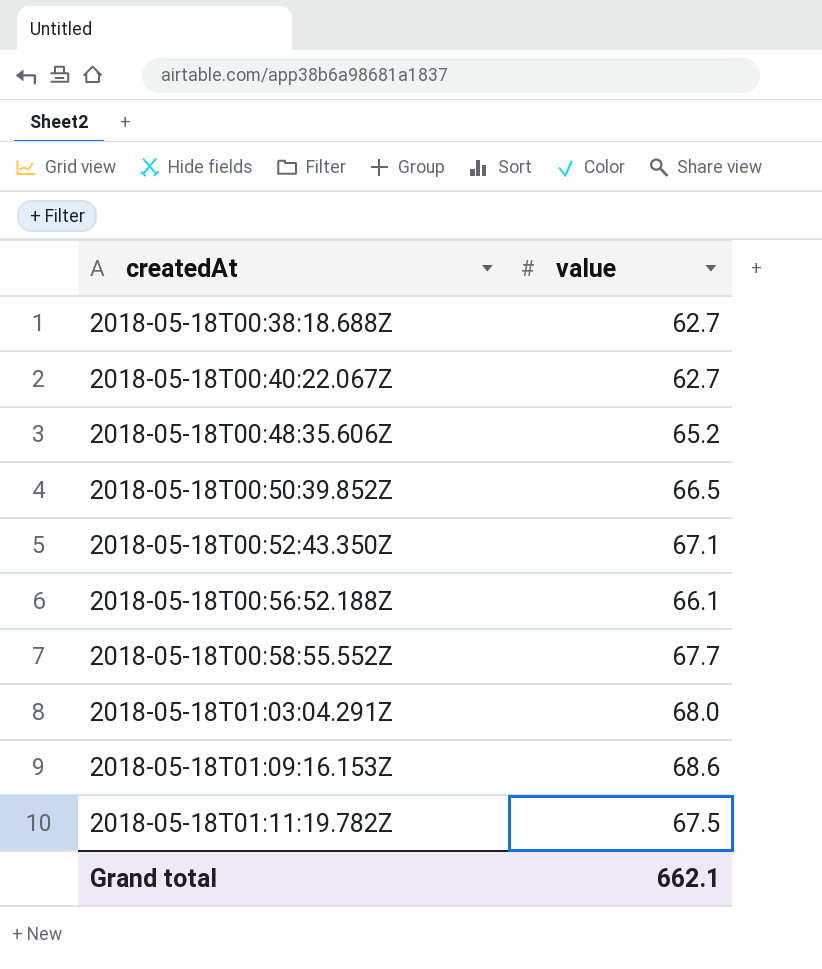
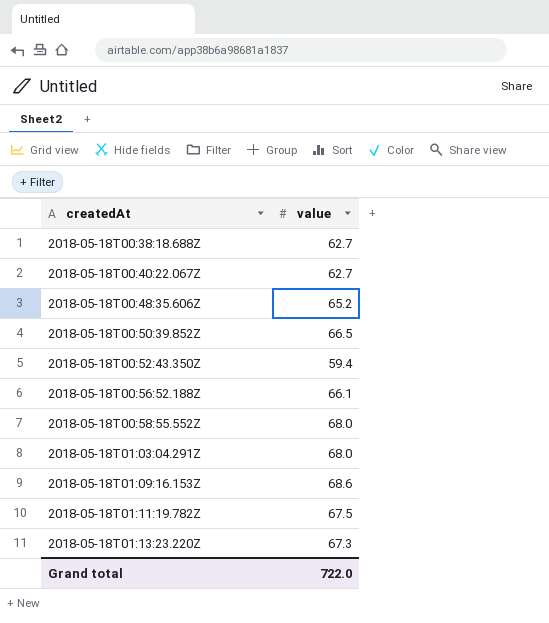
2018-05-18T00:52:43.350Z | value: 67.1 -> 59.4
2018-05-18T00:58:55.552Z | value: 67.7 -> 68.0
row 2018-05-18T01:13:23.220Z: none -> 67.3
Grand total | value: 662.1 -> 722.0

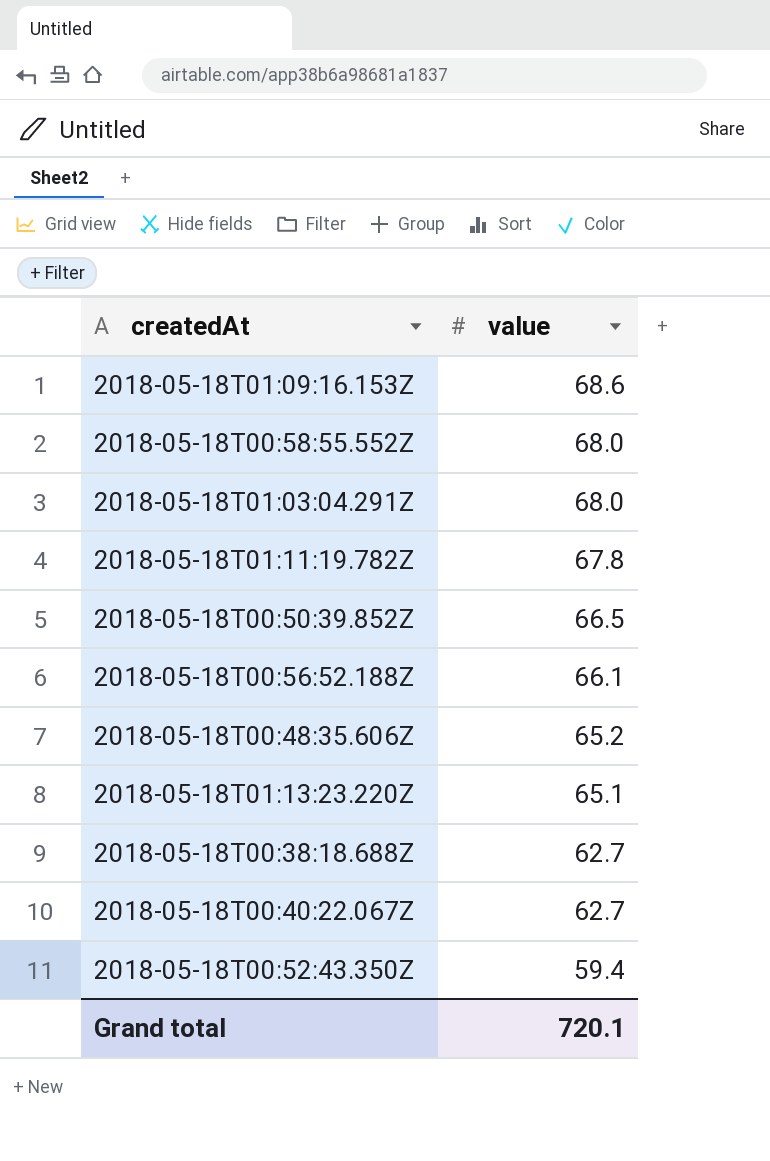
row order: createdAt ascending -> value descending
2018-05-18T01:11:19.782Z | value: 67.5 -> 67.8
2018-05-18T01:13:23.220Z | value: 67.3 -> 65.1
Grand total | value: 722.0 -> 720.1

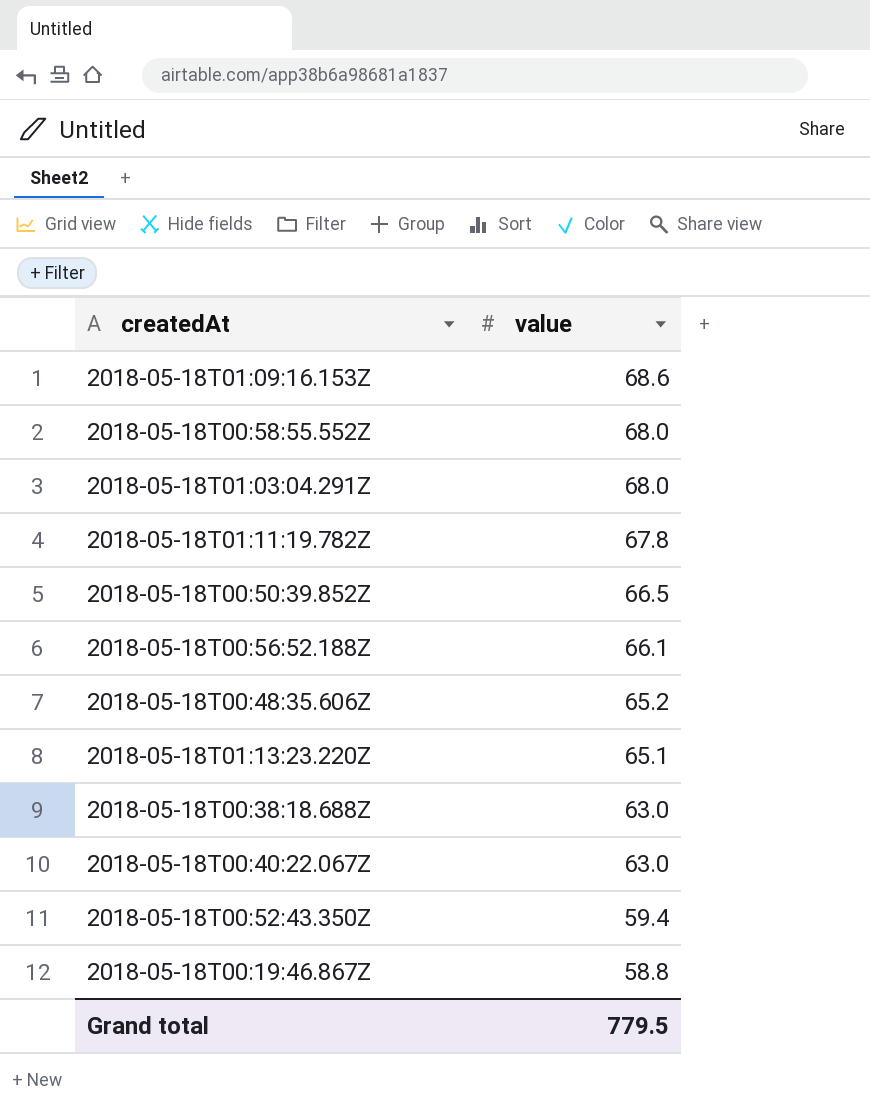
2018-05-18T00:38:18.688Z | value: 62.7 -> 63.0
2018-05-18T00:40:22.067Z | value: 62.7 -> 63.0
row 2018-05-18T00:19:46.867Z: none -> 58.8
Grand total | value: 720.1 -> 779.5

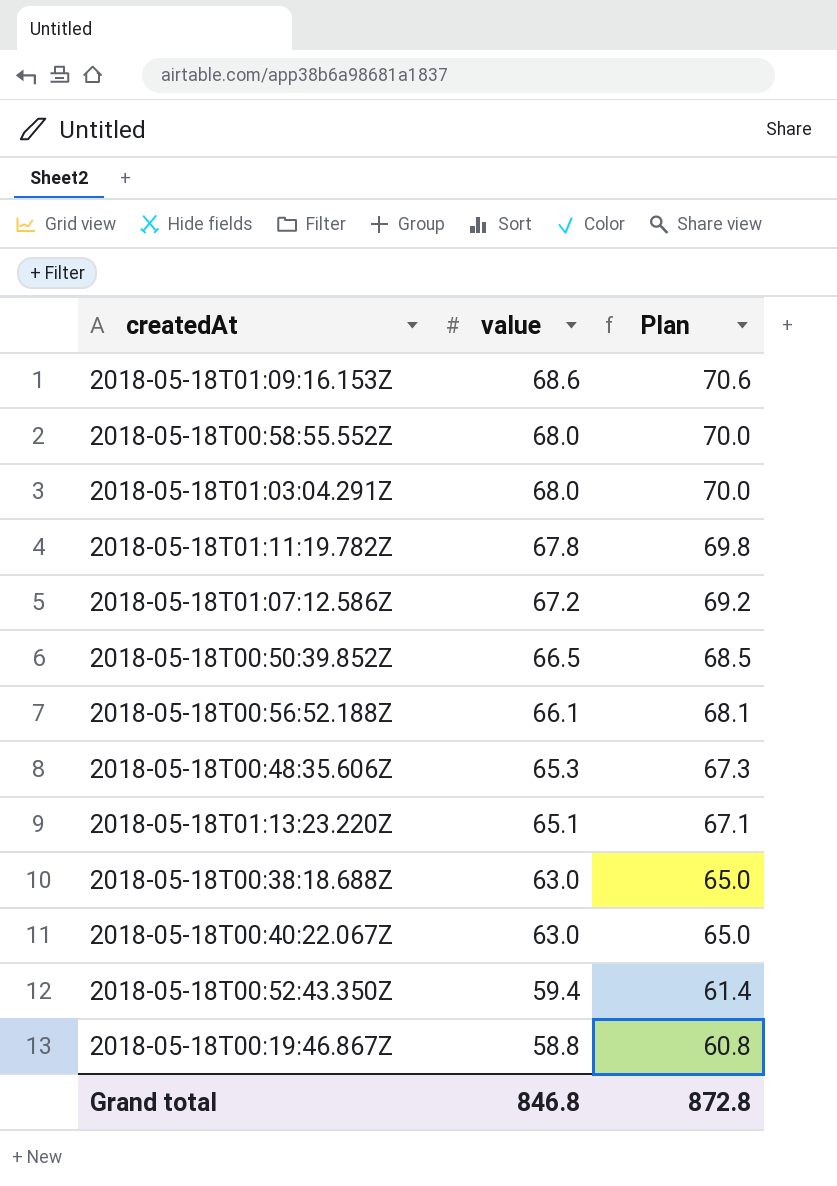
column Plan | formula: none -> [value] + 2
row 2018-05-18T01:07:12.586Z: none -> 67.2 | 69.2
2018-05-18T00:48:35.606Z | value: 65.2 -> 65.3
Grand total | value: 779.5 -> 846.8

